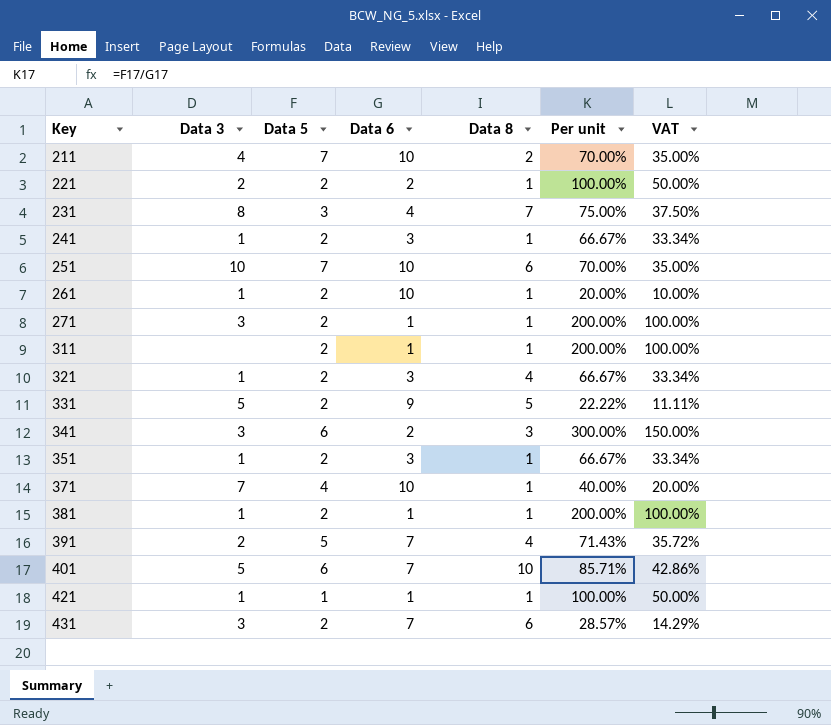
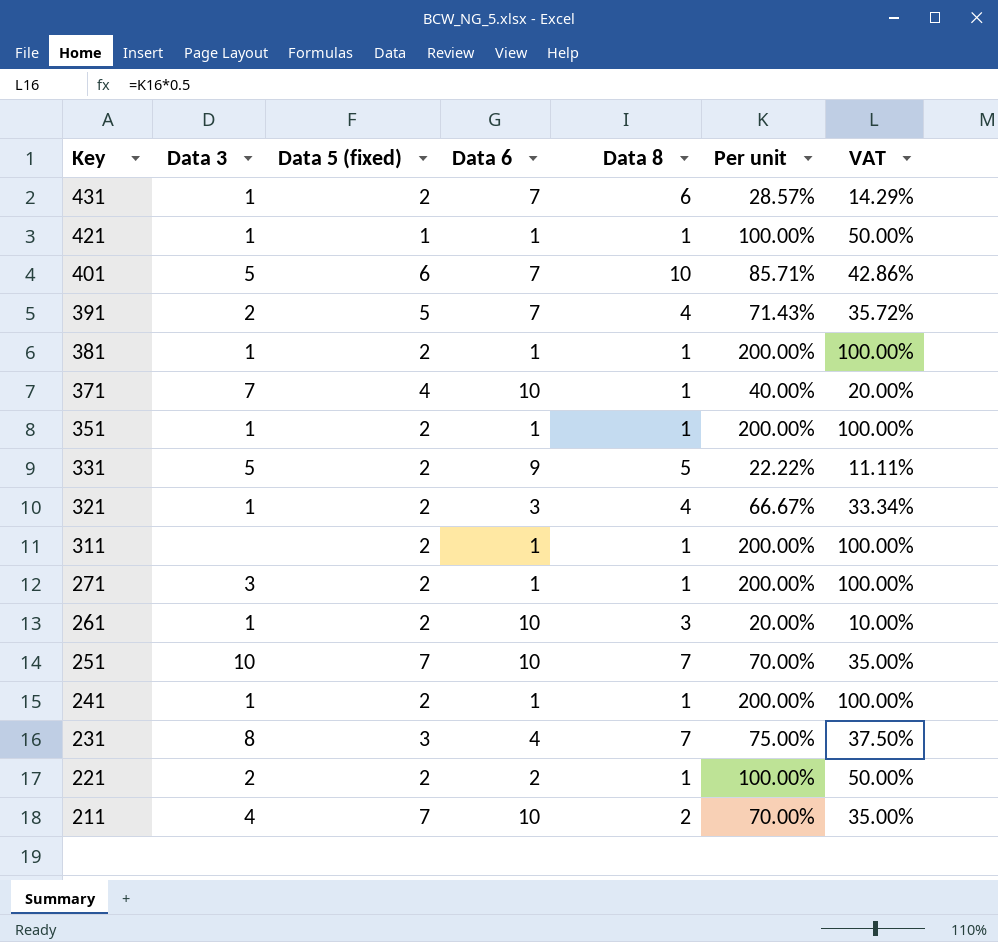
row order: Key ascending -> Key descending
column name: Data 5 -> Data 5 (fixed)
row 341: 3 | 6 | 2 | 3 | 300.00% | 150.00% -> none
431 | Data 3: 3 -> 1
351 | Data 6: 3 -> 1
351 | Per unit: 66.67% -> 200.00%
351 | VAT: 33.34% -> 100.00%
261 | Data 8: 1 -> 3
251 | Data 8: 6 -> 7
241 | Data 6: 3 -> 1
241 | Per unit: 66.67% -> 200.00%
241 | VAT: 33.34% -> 100.00%

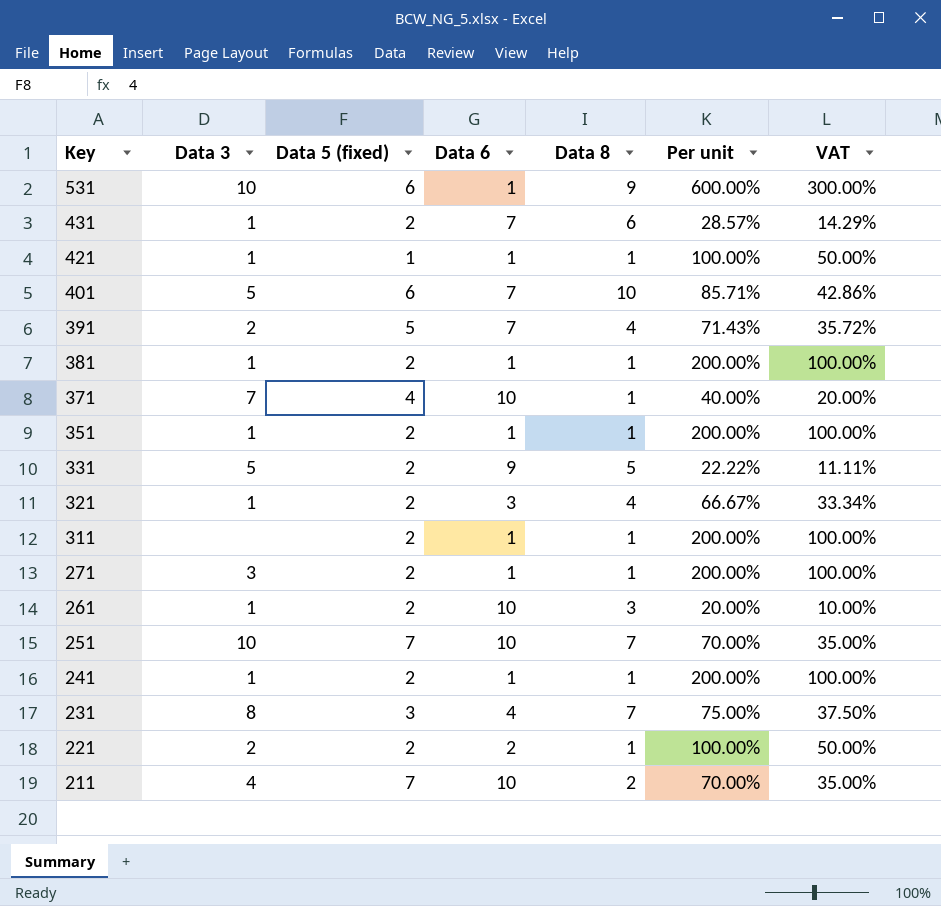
row 531: none -> 10 | 6 | 1 | 9 | 600.00% | 300.00%

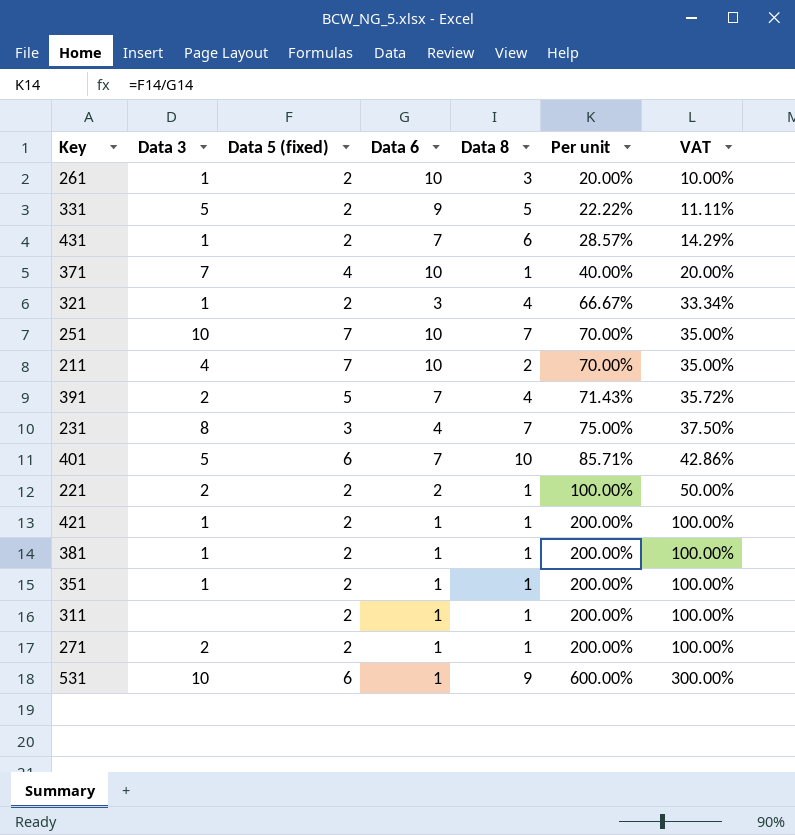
row order: Key descending -> Per unit ascending
row 241: 1 | 2 | 1 | 1 | 200.00% | 100.00% -> none
421 | Data 5 (fixed): 1 -> 2
421 | Per unit: 100.00% -> 200.00%
421 | VAT: 50.00% -> 100.00%
271 | Data 3: 3 -> 2

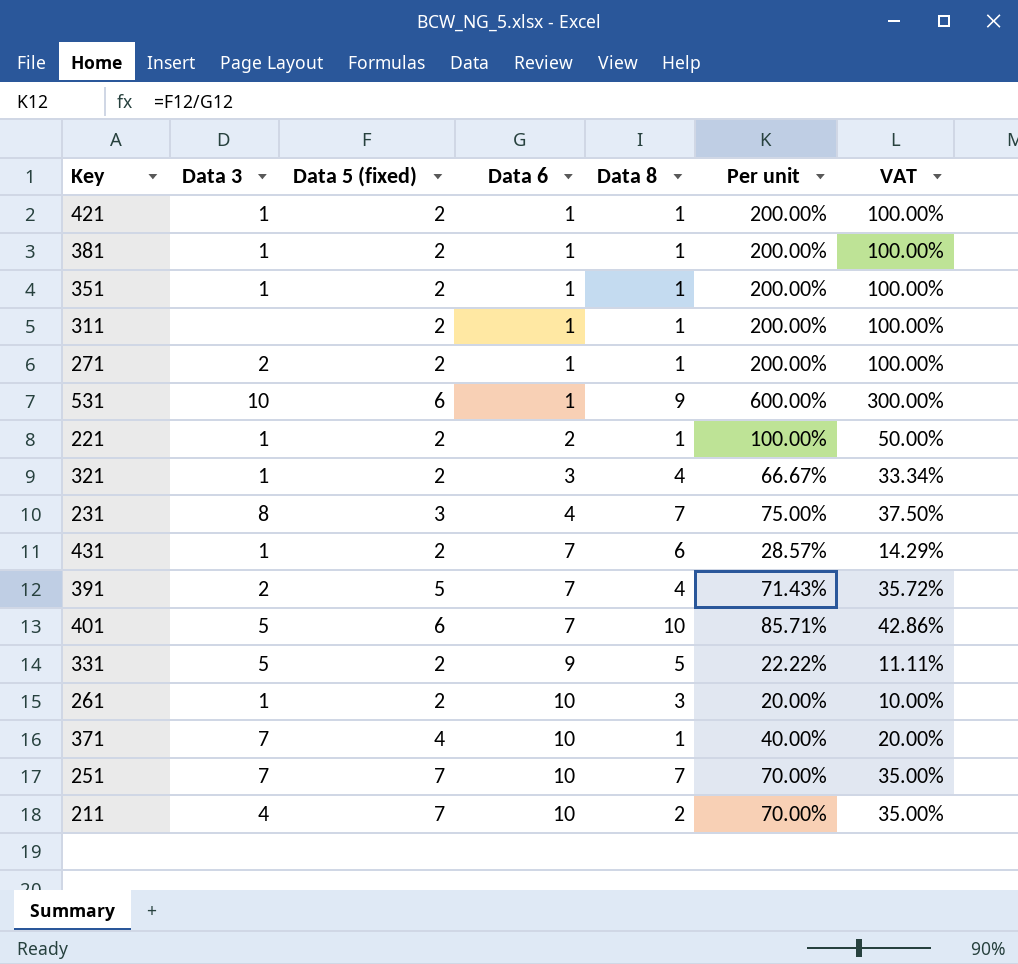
row order: Per unit ascending -> Data 6 ascending
221 | Data 3: 2 -> 1
251 | Data 3: 10 -> 7

